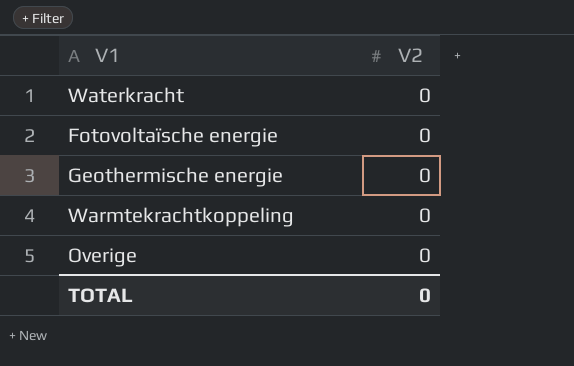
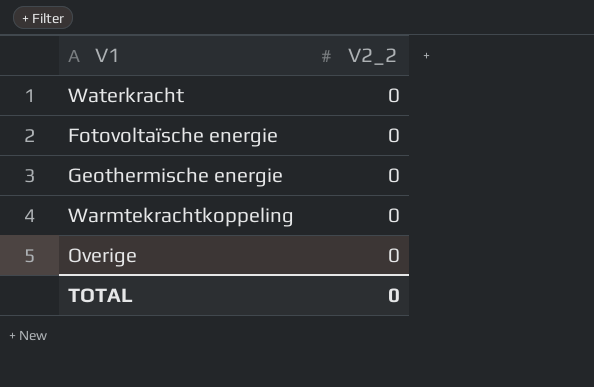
column name: V2 -> V2_2

